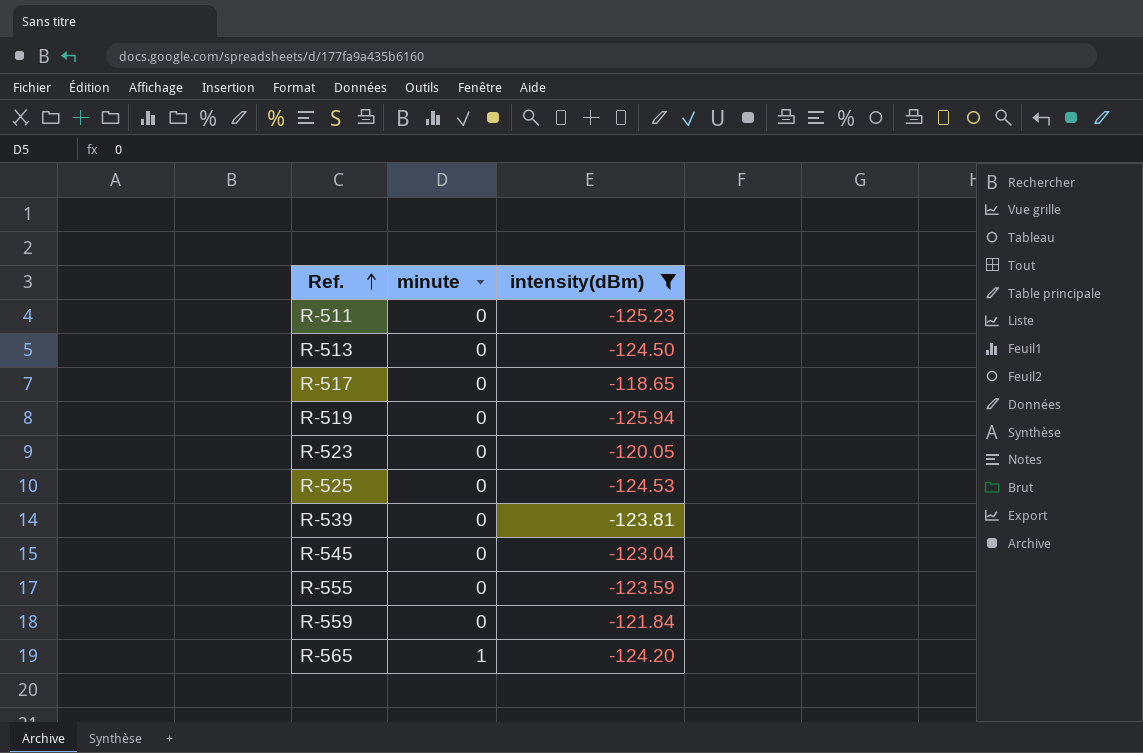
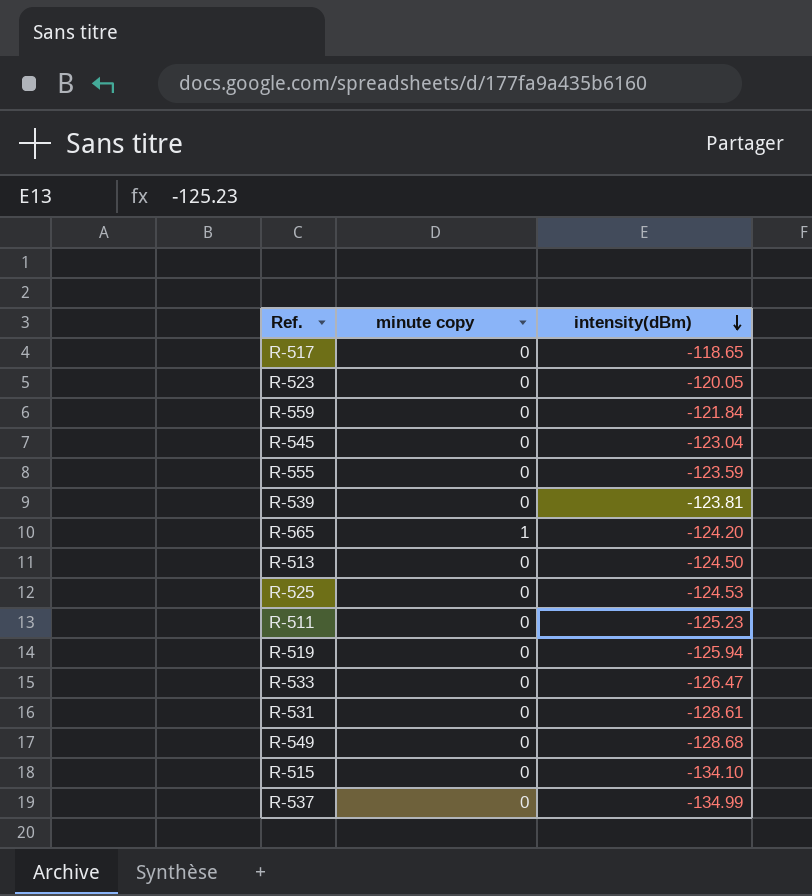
filter: intensity(dBm) >= -125.94 -> none
row order: Ref. ascending -> intensity(dBm) descending
column name: minute -> minute copy

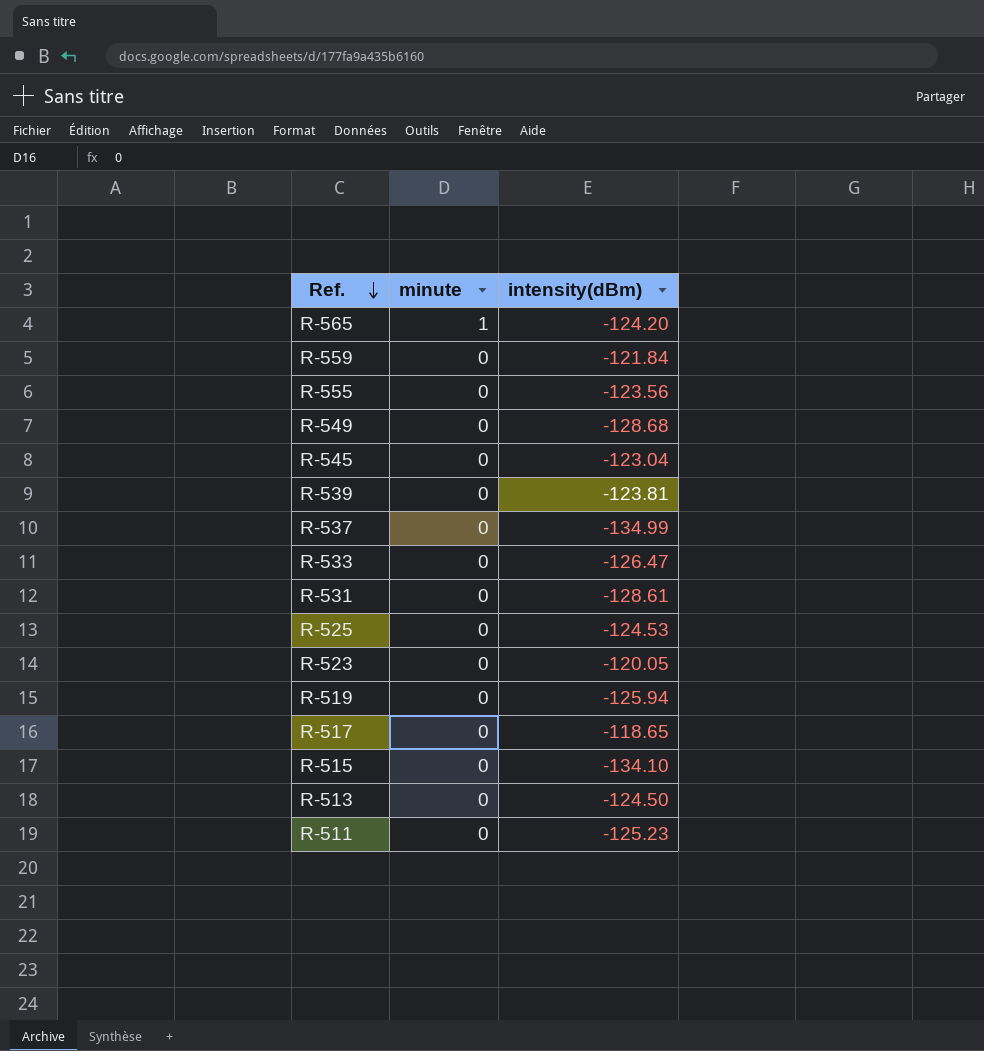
row order: intensity(dBm) descending -> Ref. descending
column name: minute copy -> minute
R-555 | intensity(dBm): -123.59 -> -123.56

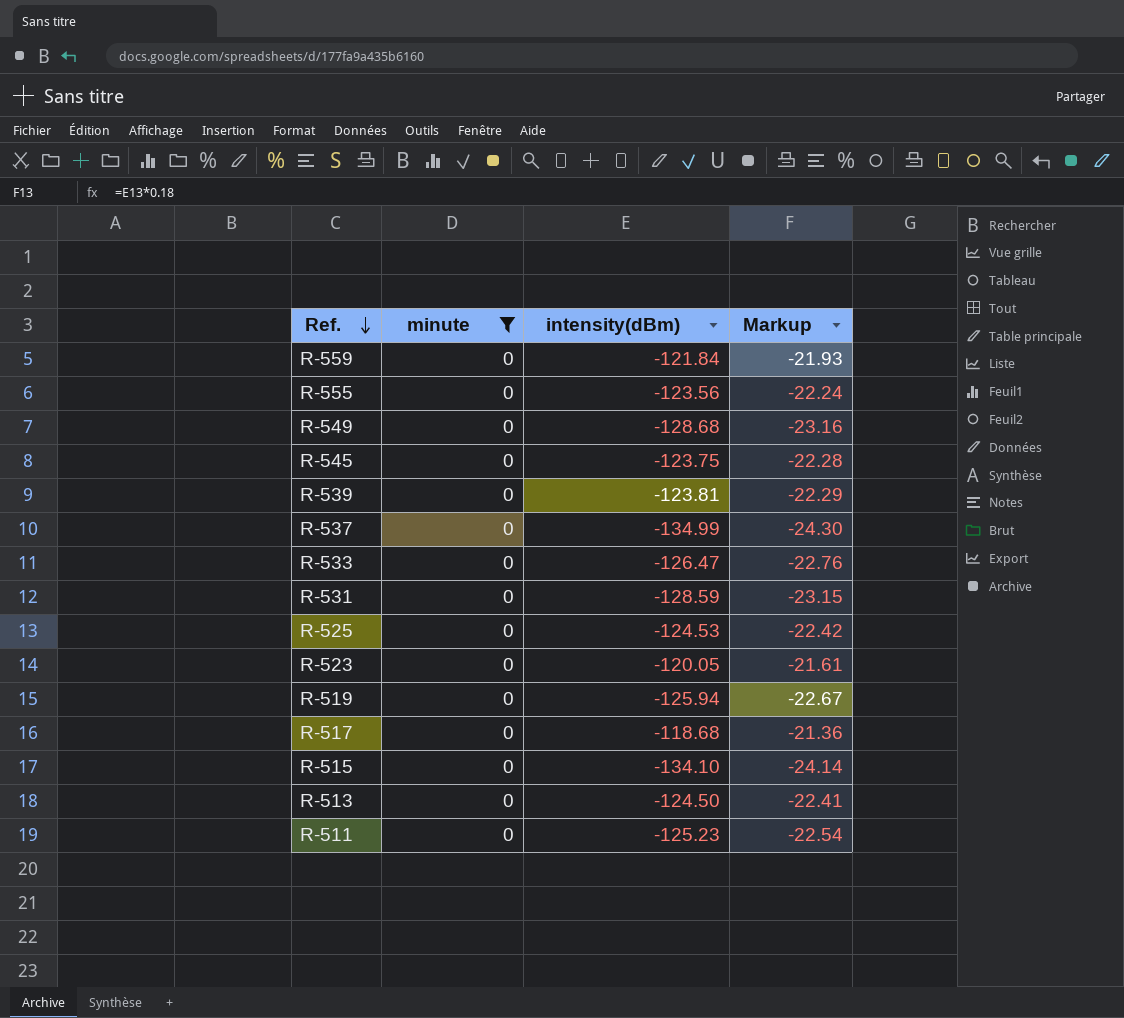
filter: none -> minute = 0
column Markup | formula: none -> [intensity(dBm)] * 0.18
R-545 | intensity(dBm): -123.04 -> -123.75
R-531 | intensity(dBm): -128.61 -> -128.59
R-517 | intensity(dBm): -118.65 -> -118.68

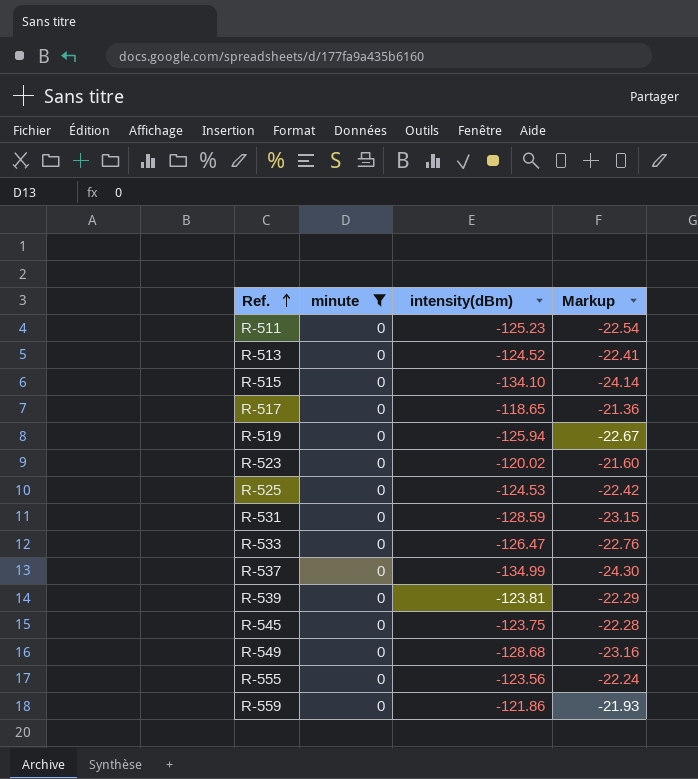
row order: Ref. descending -> Ref. ascending
R-513 | intensity(dBm): -124.50 -> -124.52
R-517 | intensity(dBm): -118.68 -> -118.65
R-523 | intensity(dBm): -120.05 -> -120.02
R-523 | Markup: -21.61 -> -21.60
R-559 | intensity(dBm): -121.84 -> -121.86

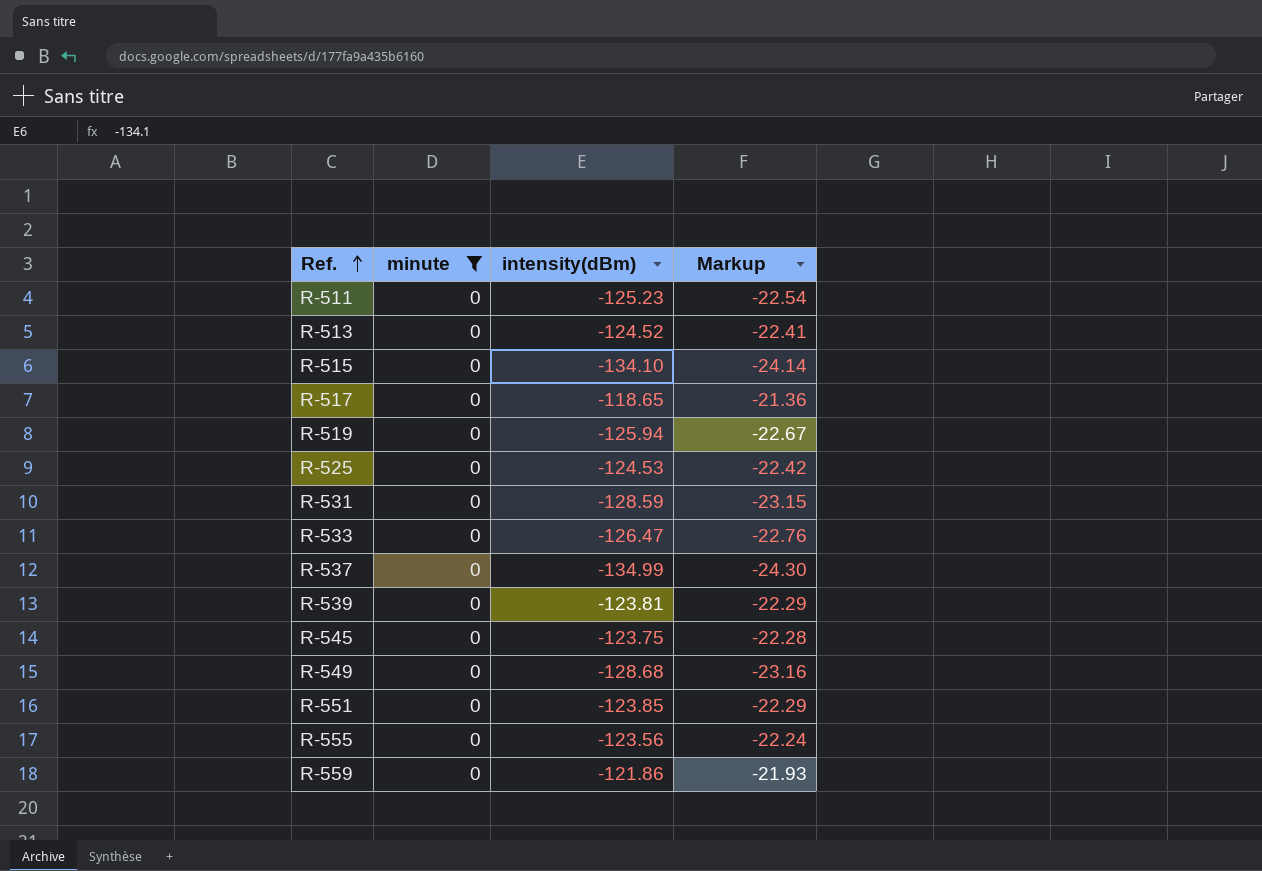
row R-523: 0 | -120.02 | -21.60 -> none
row R-551: none -> 0 | -123.85 | -22.29

